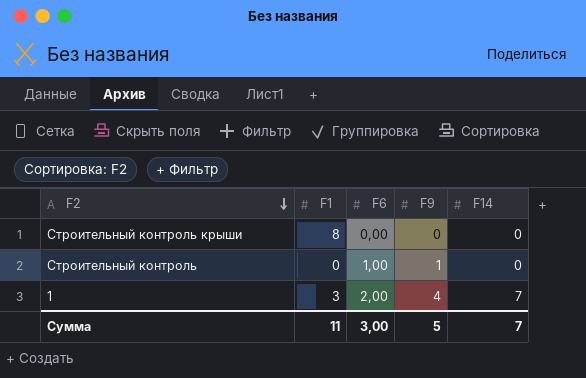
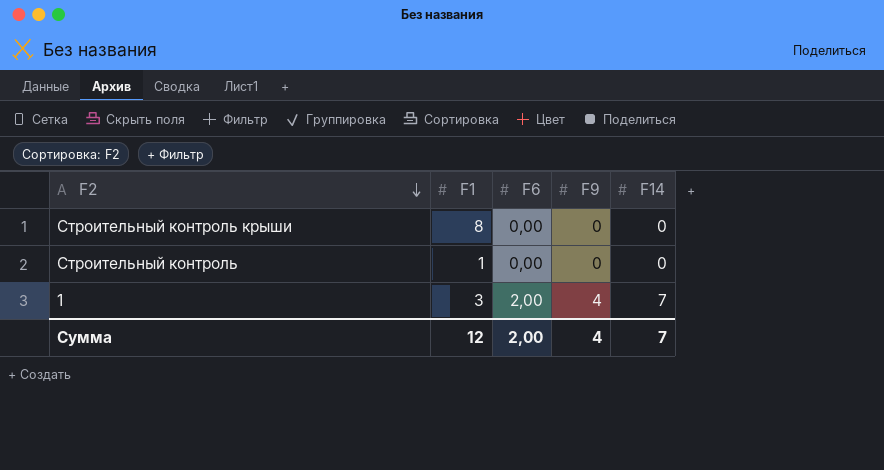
Строительный контроль | F1: 0 -> 1
Строительный контроль | F6: 1,00 -> 0,00
Строительный контроль | F9: 1 -> 0
Сумма | F1: 11 -> 12
Сумма | F6: 3,00 -> 2,00
Сумма | F9: 5 -> 4

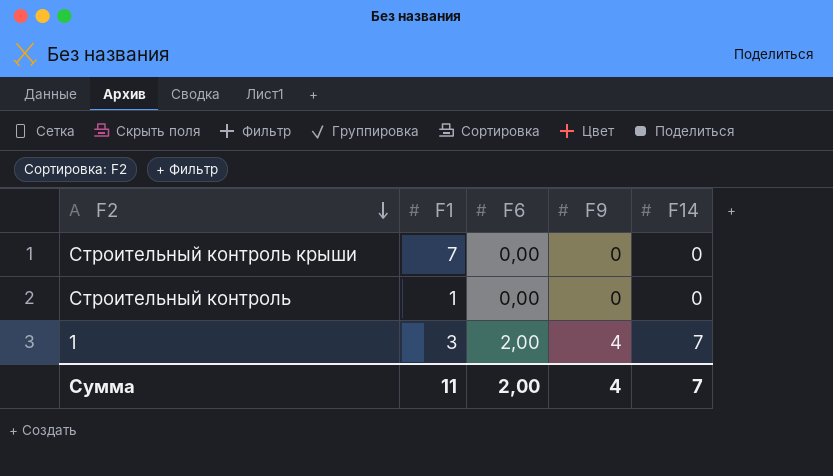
Строительный контроль крыши | F1: 8 -> 7
Сумма | F1: 12 -> 11

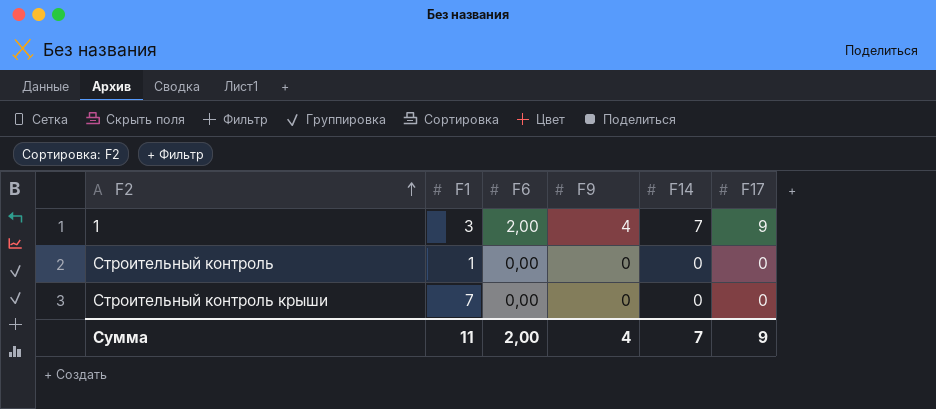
row order: F2 descending -> F2 ascending
column F17 | position: none -> 6

